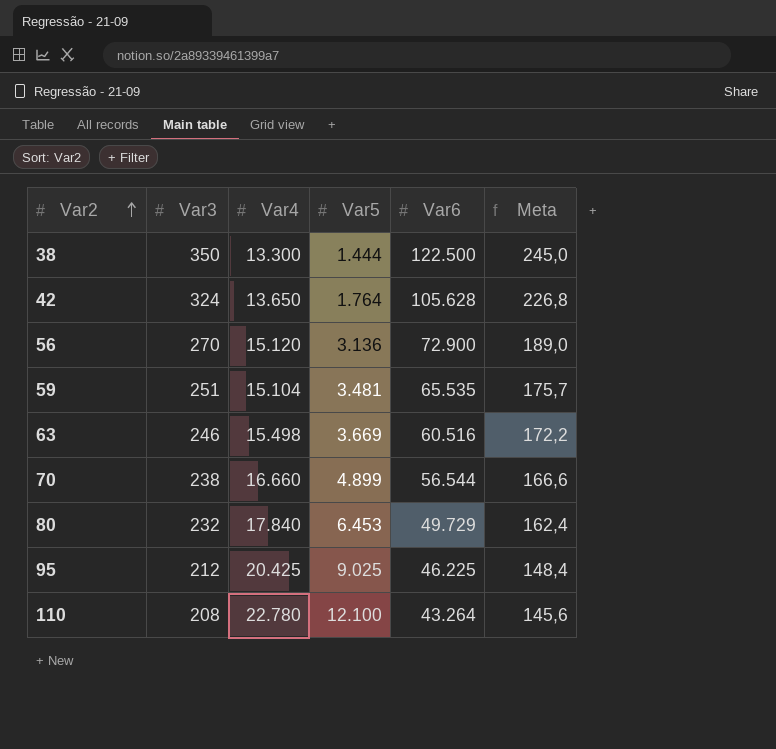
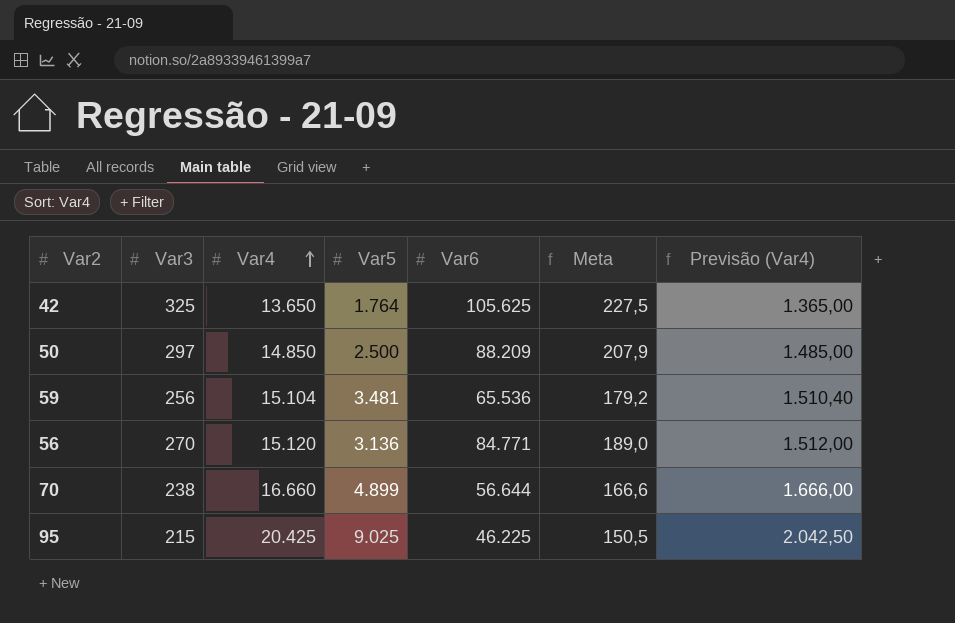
row order: Var2 ascending -> Var4 ascending
column Previsão (Var4) | formula: none -> [Var4] * 0,1
row 38: 350 | 13.300 | 1.444 | 122.500 | 245,0 -> none
row 63: 246 | 15.498 | 3.669 | 60.516 | 172,2 -> none
row 80: 232 | 17.840 | 6.453 | 49.729 | 162,4 -> none
row 110: 208 | 22.780 | 12.100 | 43.264 | 145,6 -> none
42 | Var3: 324 -> 325
42 | Var6: 105.628 -> 105.625
42 | Meta: 226,8 -> 227,5
row 50: none -> 297 | 14.850 | 2.500 | 88.209 | 207,9 | 1.485,00
59 | Var3: 251 -> 256
59 | Var6: 65.535 -> 65.536
59 | Meta: 175,7 -> 179,2
56 | Var6: 72.900 -> 84.771
70 | Var6: 56.544 -> 56.644
95 | Var3: 212 -> 215
95 | Meta: 148,4 -> 150,5

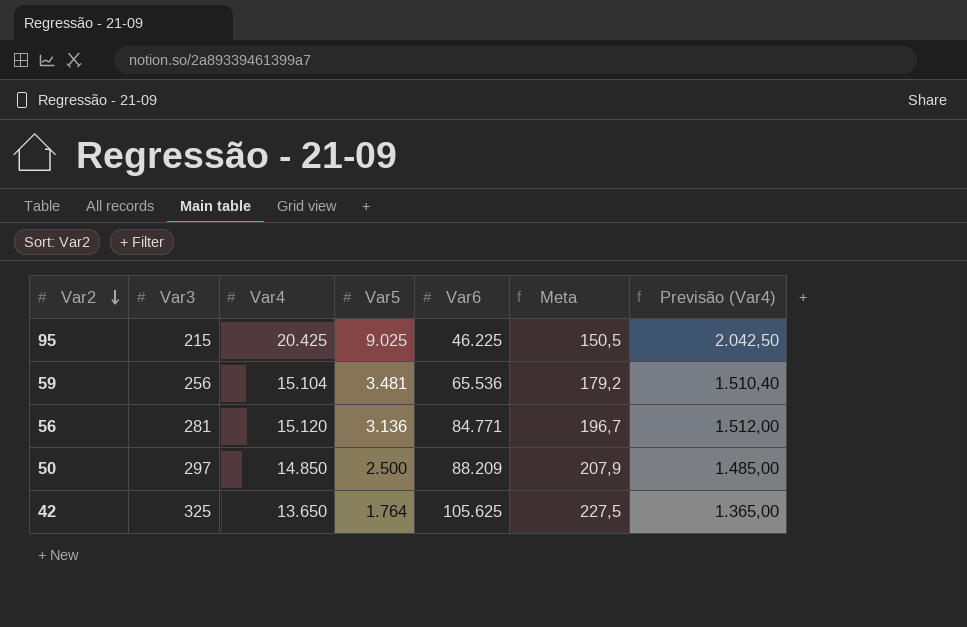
row order: Var4 ascending -> Var2 descending
row 70: 238 | 16.660 | 4.899 | 56.644 | 166,6 | 1.666,00 -> none
56 | Var3: 270 -> 281
56 | Meta: 189,0 -> 196,7

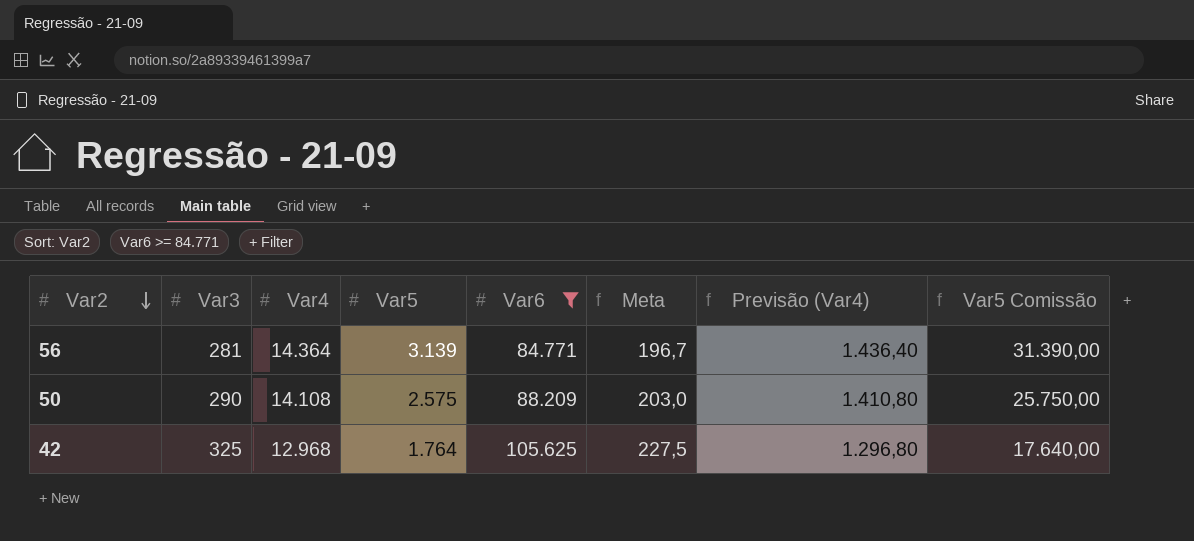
filter: none -> Var6 >= 84.771
column Var5 Comissão | formula: none -> [Var5] * 10
56 | Var4: 15.120 -> 14.364
56 | Var5: 3.136 -> 3.139
56 | Previsão (Var4): 1.512,00 -> 1.436,40
50 | Var3: 297 -> 290
50 | Var4: 14.850 -> 14.108
50 | Var5: 2.500 -> 2.575
50 | Meta: 207,9 -> 203,0
50 | Previsão (Var4): 1.485,00 -> 1.410,80
42 | Var4: 13.650 -> 12.968
42 | Previsão (Var4): 1.365,00 -> 1.296,80

